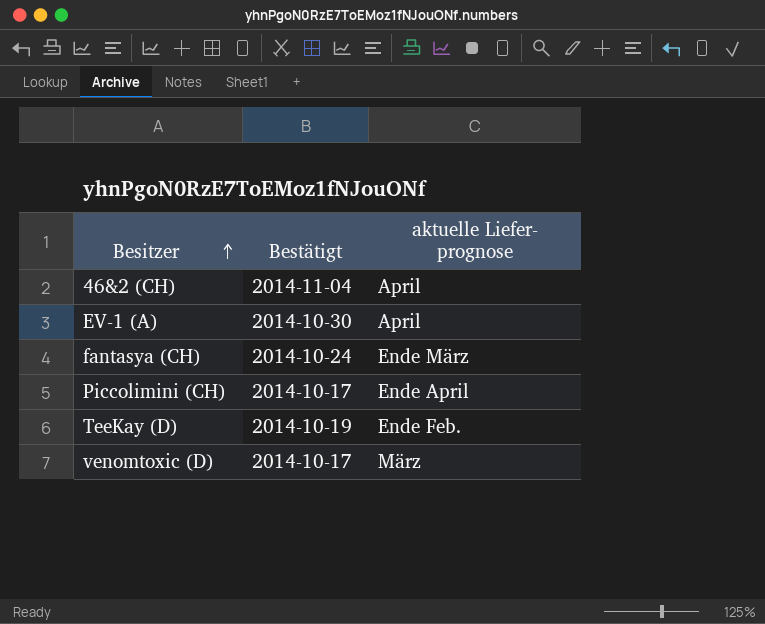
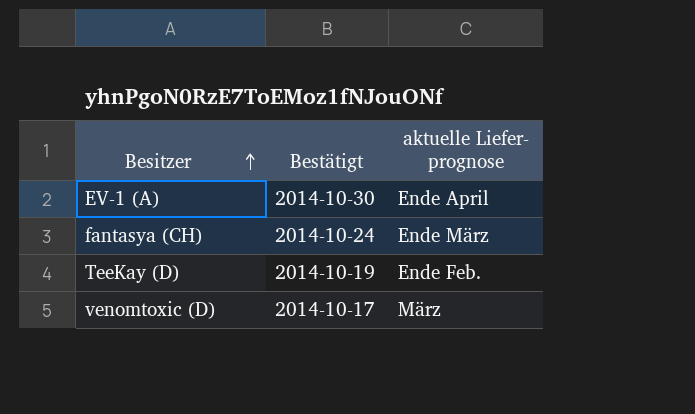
row 46&2 (CH): 2014-11-04 | April -> none
row Piccolimini (CH): 2014-10-17 | Ende April -> none
EV-1 (A) | aktuelle Liefer- prognose: April -> Ende April

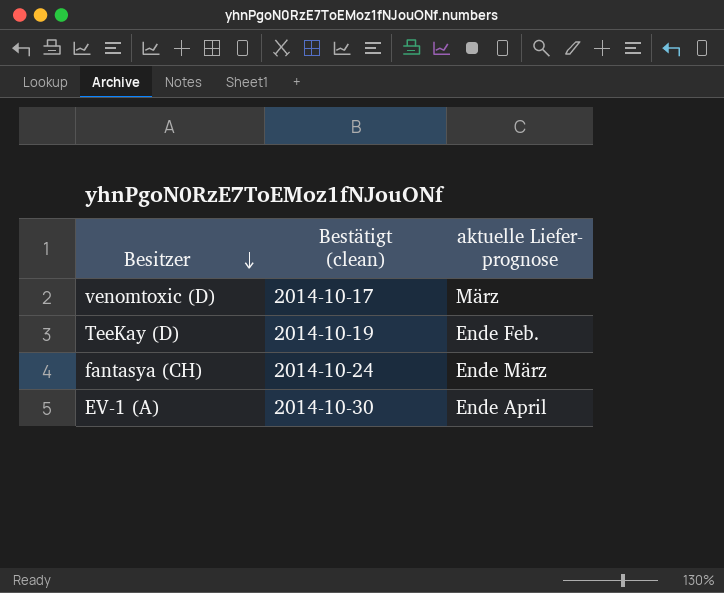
row order: Besitzer ascending -> Besitzer descending
column name: Bestätigt -> Bestätigt (clean)

